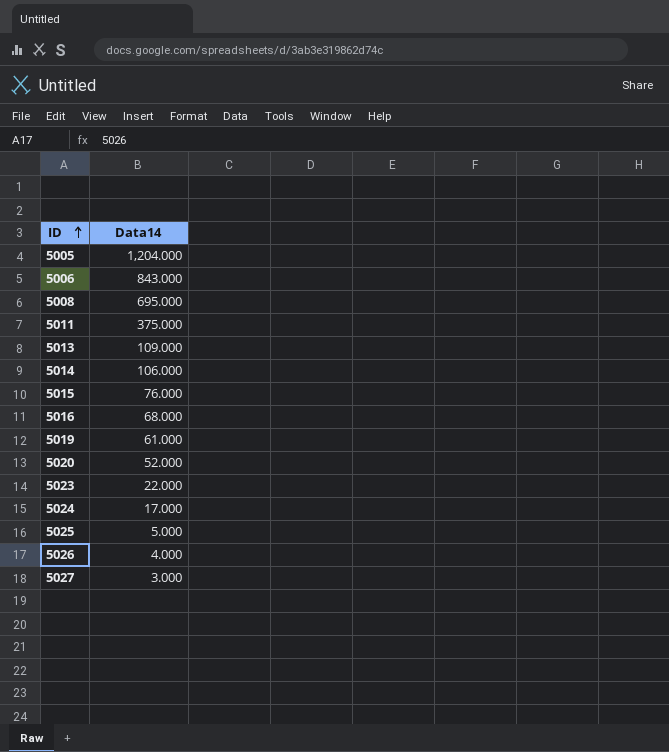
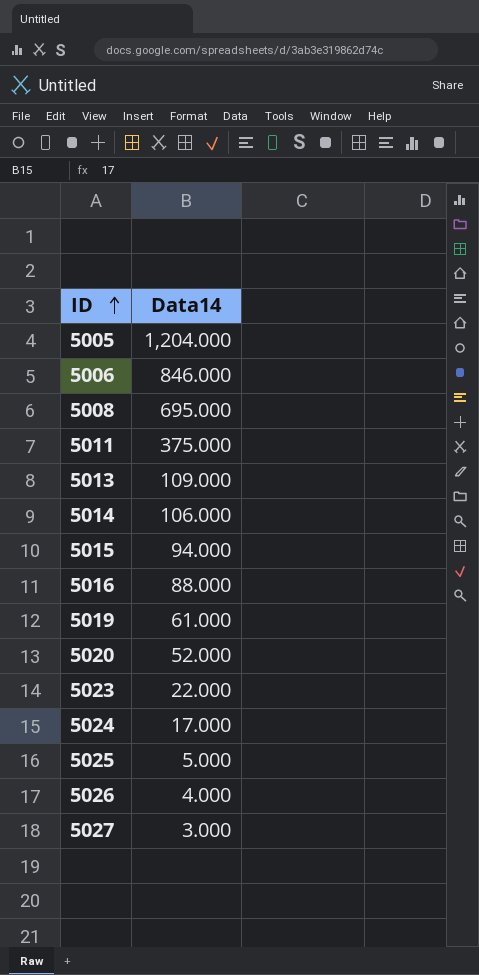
5006 | Data14: 843.000 -> 846.000
5015 | Data14: 76.000 -> 94.000
5016 | Data14: 68.000 -> 88.000

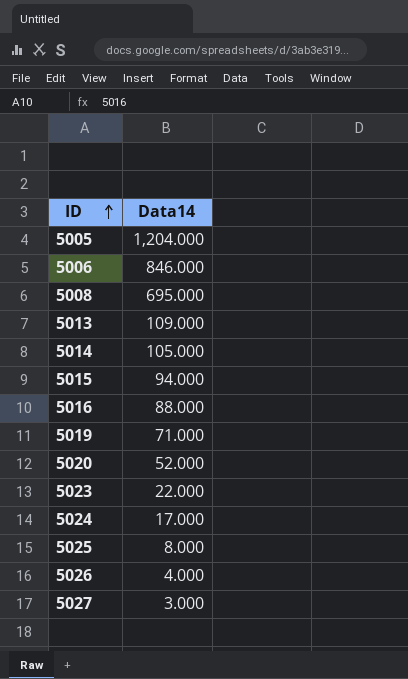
row 5011: 375.000 -> none
5014 | Data14: 106.000 -> 105.000
5019 | Data14: 61.000 -> 71.000
5025 | Data14: 5.000 -> 8.000

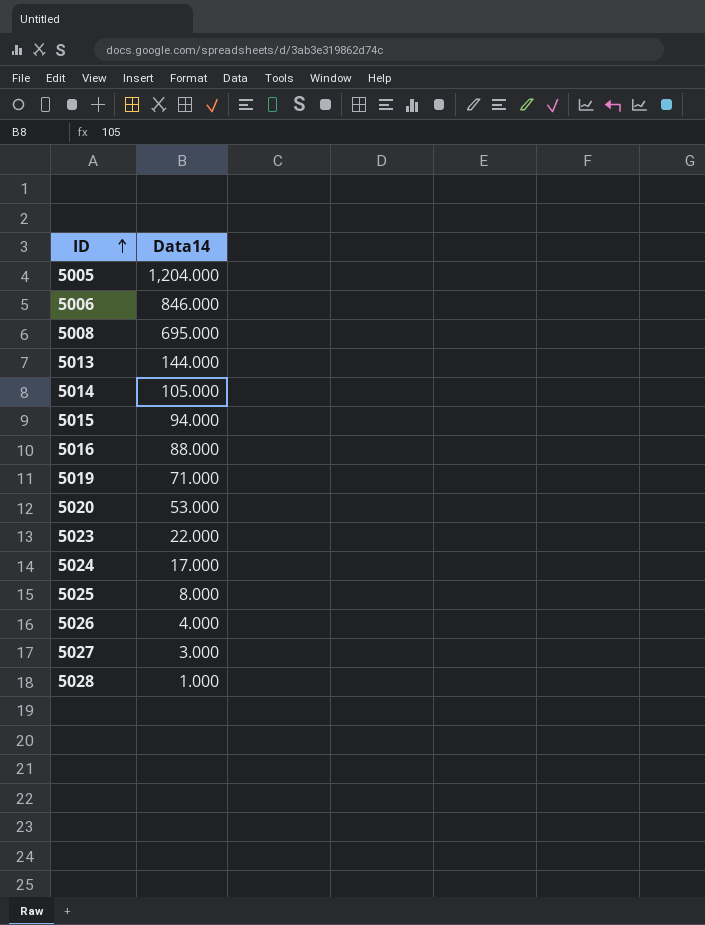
5013 | Data14: 109.000 -> 144.000
5020 | Data14: 52.000 -> 53.000
row 5028: none -> 1.000

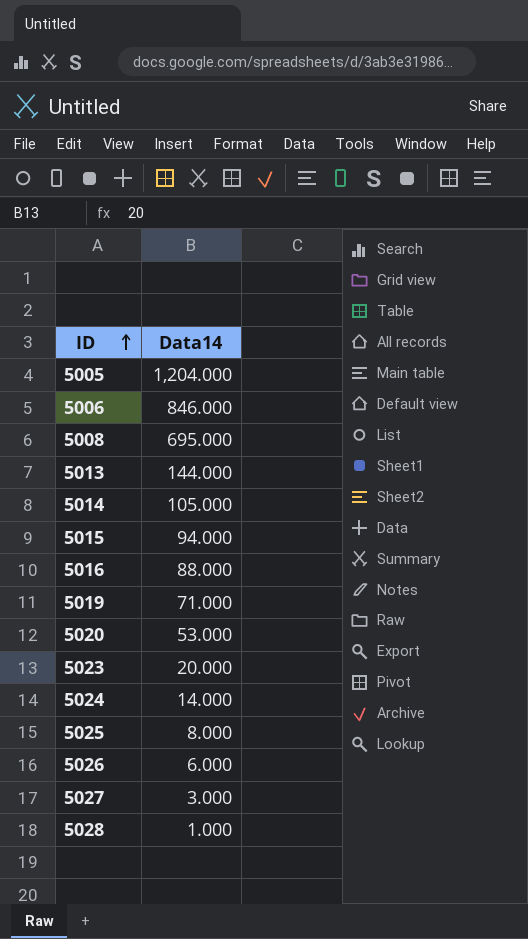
5023 | Data14: 22.000 -> 20.000
5024 | Data14: 17.000 -> 14.000
5026 | Data14: 4.000 -> 6.000

